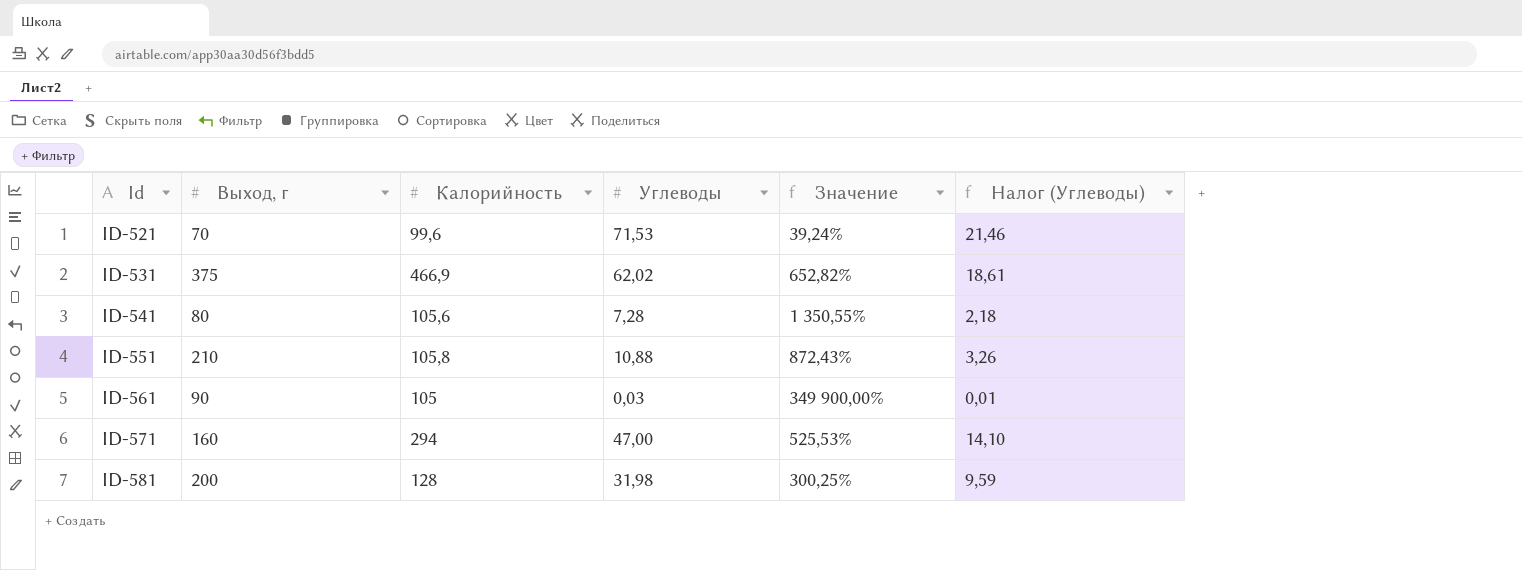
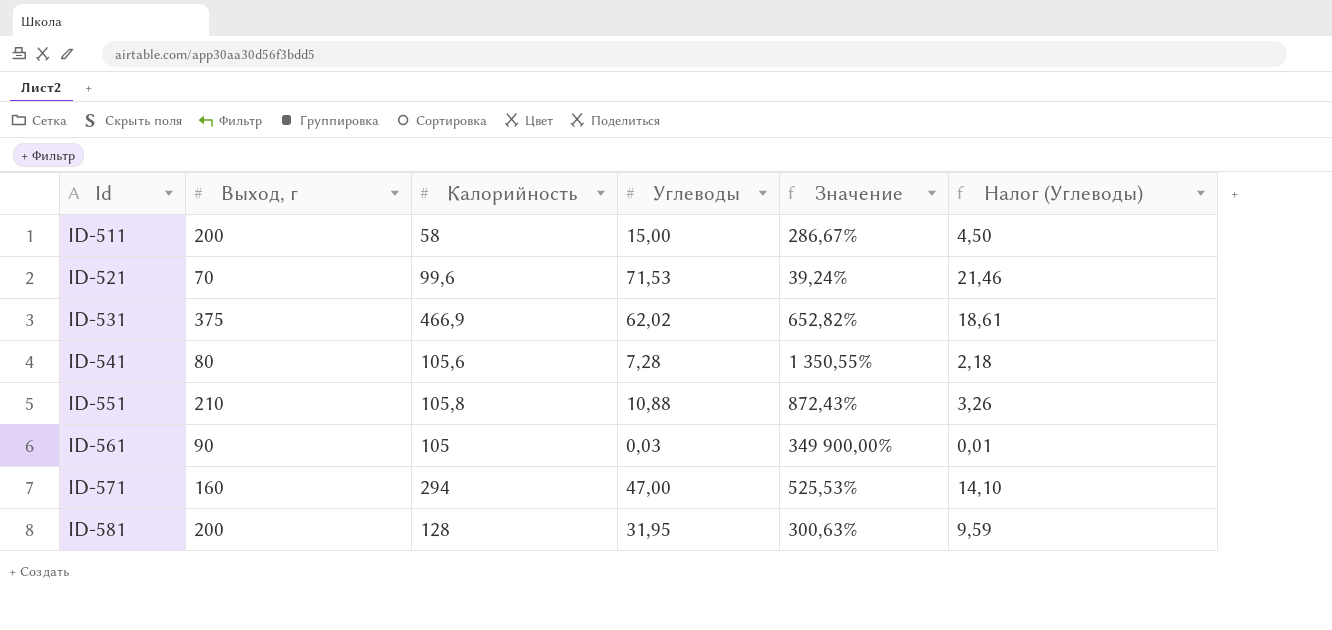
row ID-511: none -> 200 | 58 | 15,00 | 286,67% | 4,50
ID-581 | Углеводы: 31,98 -> 31,95
ID-581 | Значение: 300,25% -> 300,63%

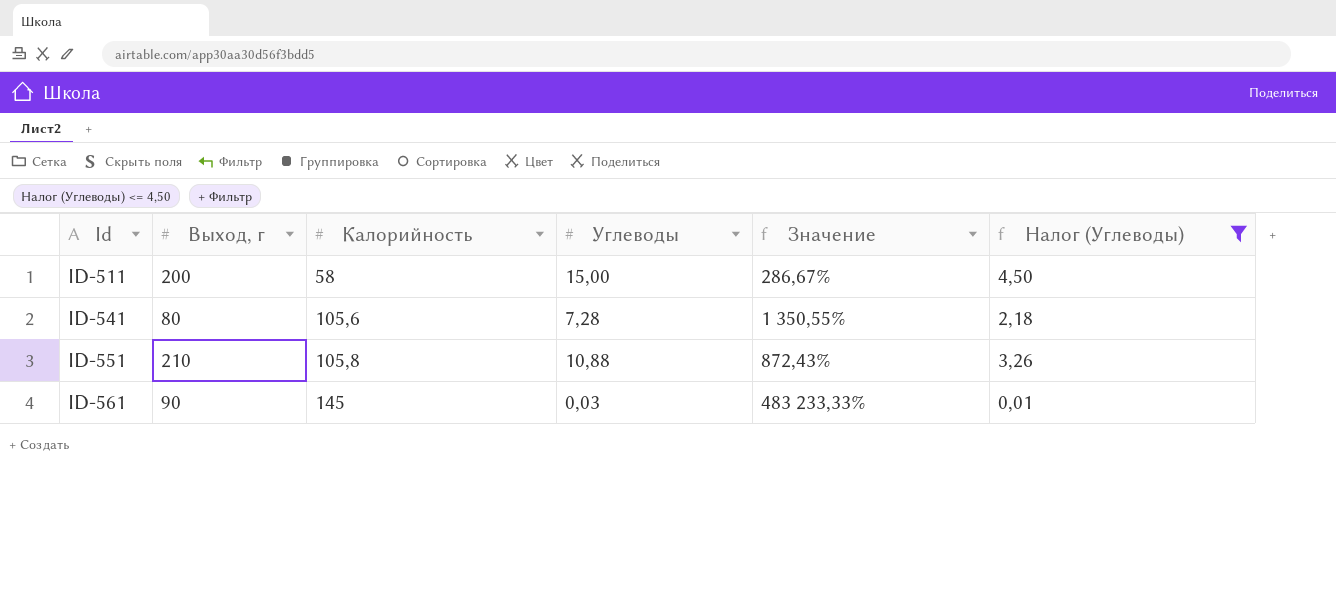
filter: none -> Налог (Углеводы) <= 4,50
ID-561 | Калорийность: 105 -> 145
ID-561 | Значение: 349 900,00% -> 483 233,33%

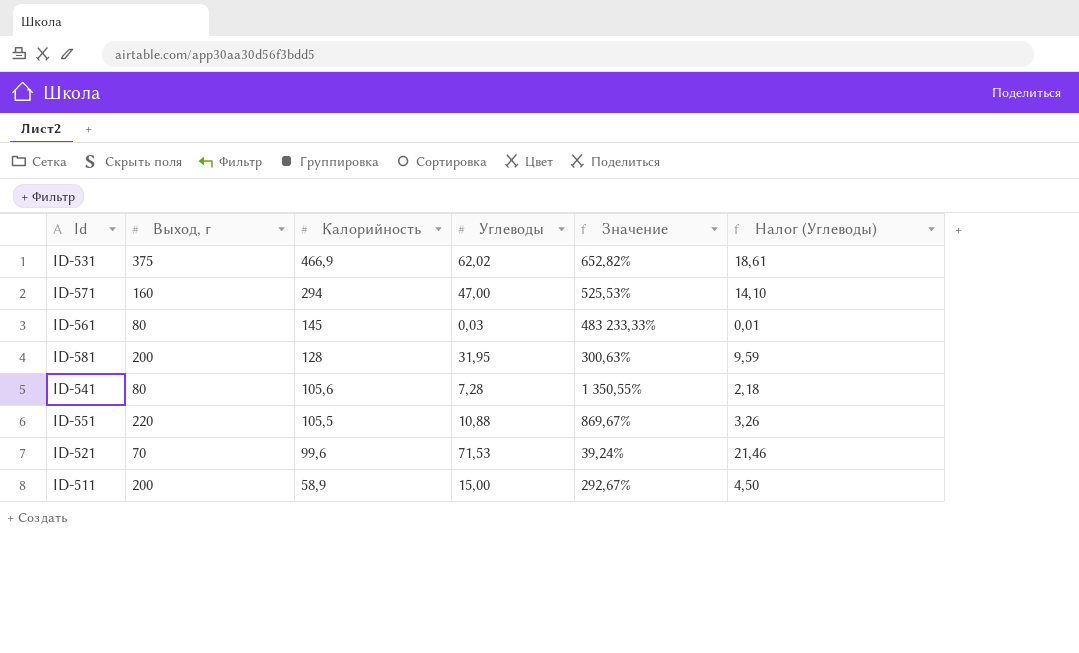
filter: Налог (Углеводы) <= 4,50 -> none
row order: Id ascending -> Калорийность descending
ID-561 | Выход, г: 90 -> 80
ID-551 | Выход, г: 210 -> 220
ID-551 | Калорийность: 105,8 -> 105,5
ID-551 | Значение: 872,43% -> 869,67%
ID-511 | Калорийность: 58 -> 58,9
ID-511 | Значение: 286,67% -> 292,67%

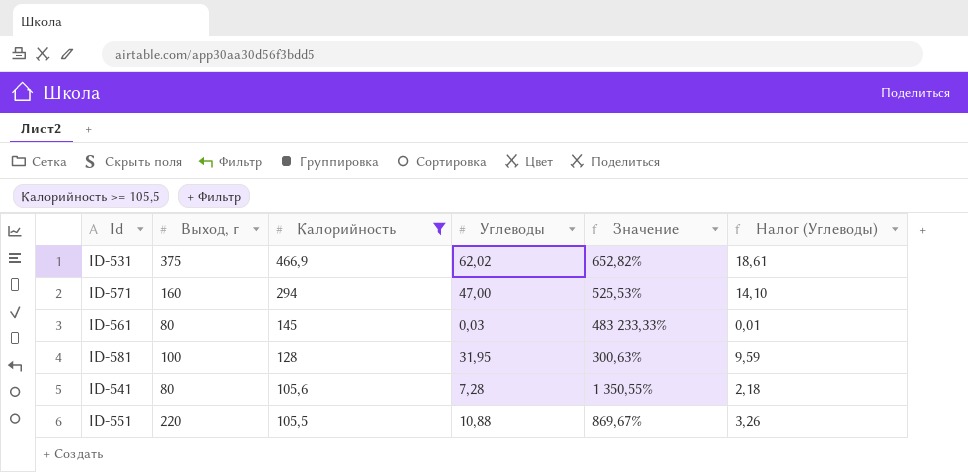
filter: none -> Калорийность >= 105,5
ID-581 | Выход, г: 200 -> 100

